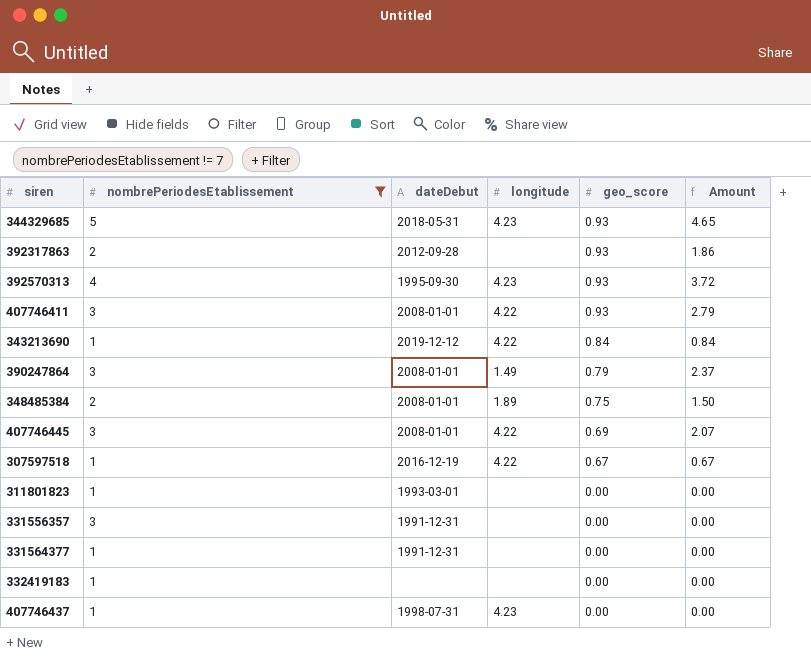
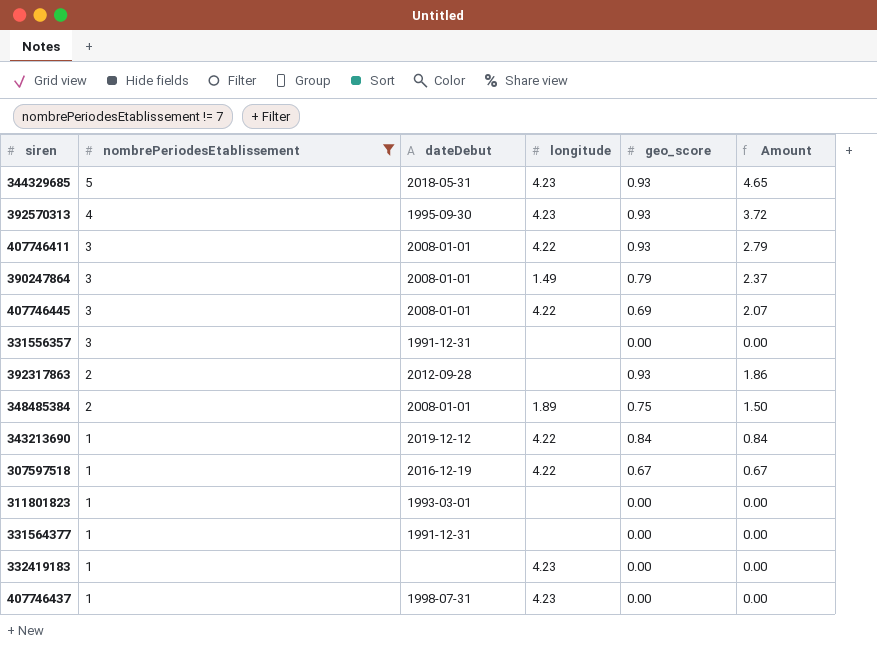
row order: geo_score descending -> nombrePeriodesEtablissement descending
332419183 | longitude: none -> 4.23

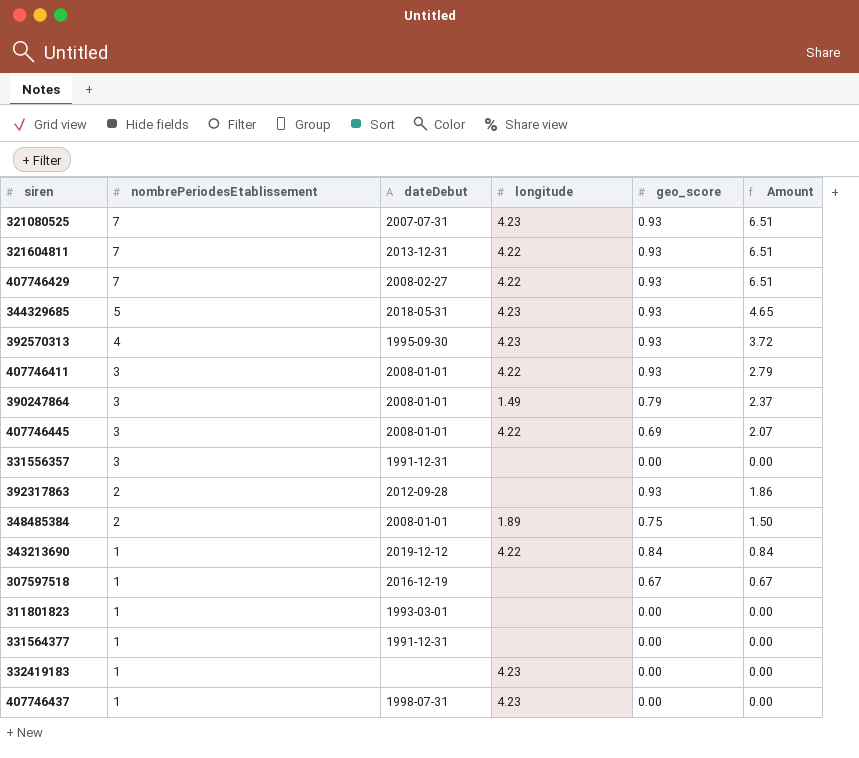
filter: nombrePeriodesEtablissement != 7 -> none
307597518 | longitude: 4.22 -> none

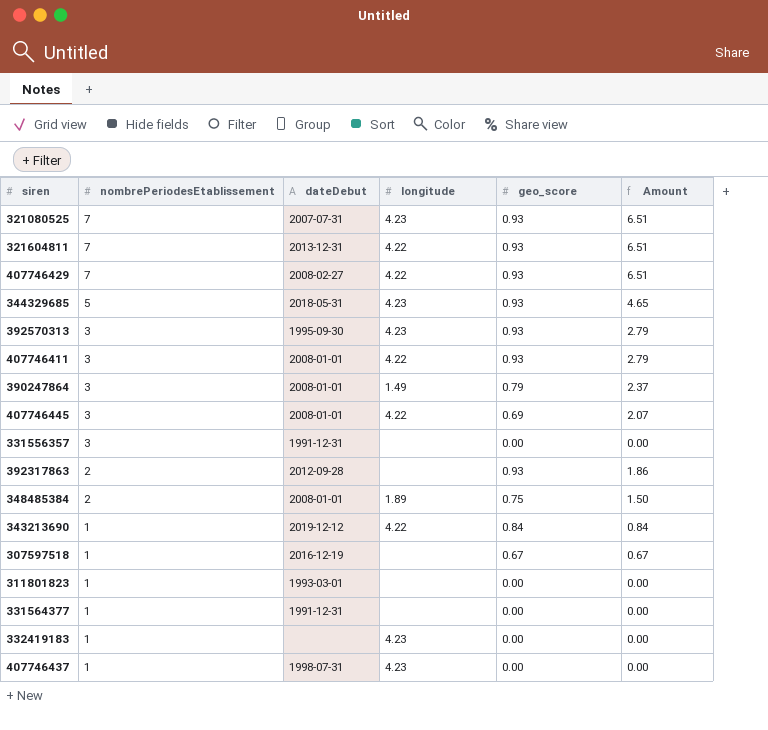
392570313 | nombrePeriodesEtablissement: 4 -> 3
392570313 | Amount: 3.72 -> 2.79

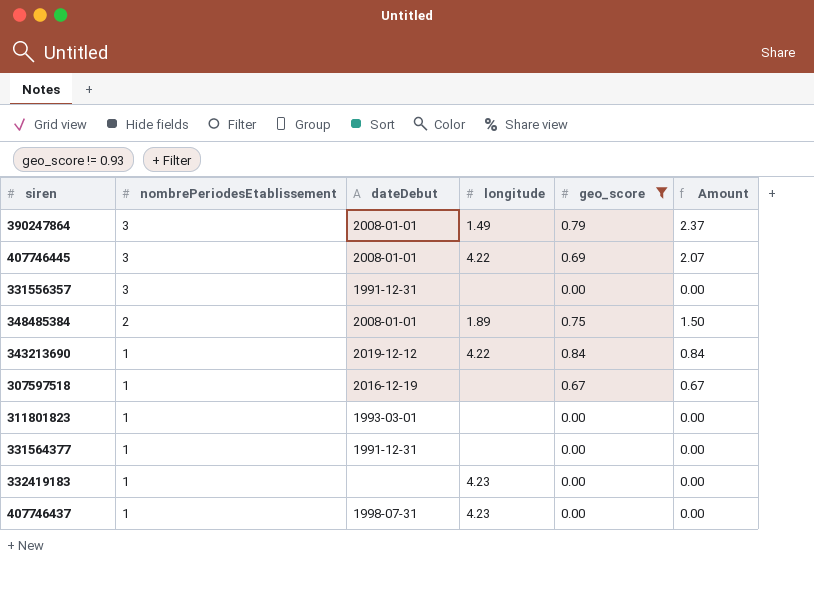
filter: none -> geo_score != 0.93

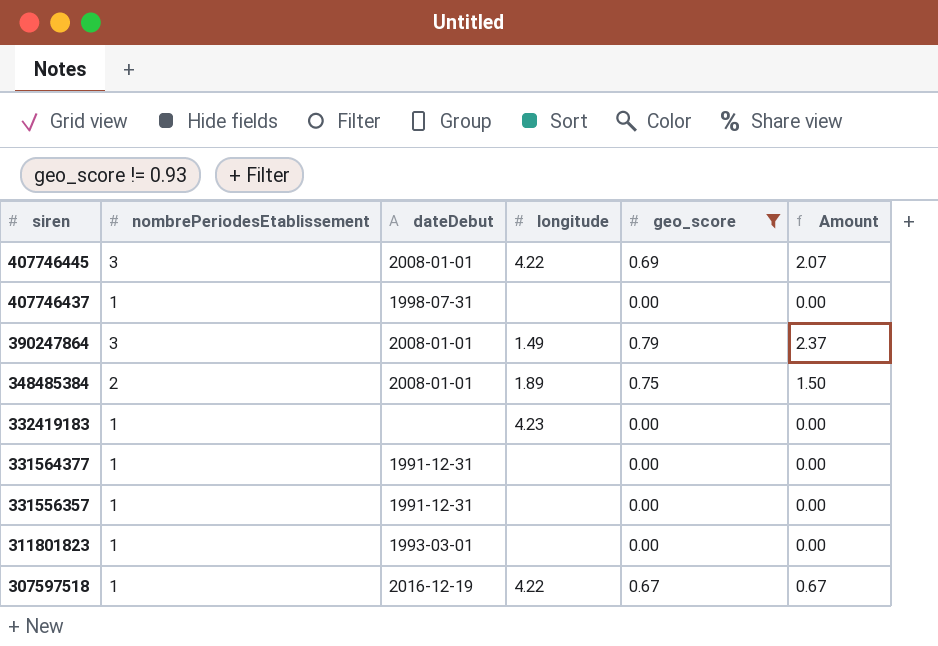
row order: nombrePeriodesEtablissement descending -> siren descending
row 343213690: 1 | 2019-12-12 | 4.22 | 0.84 | 0.84 -> none
407746437 | longitude: 4.23 -> none
331556357 | nombrePeriodesEtablissement: 3 -> 1
307597518 | longitude: none -> 4.22

